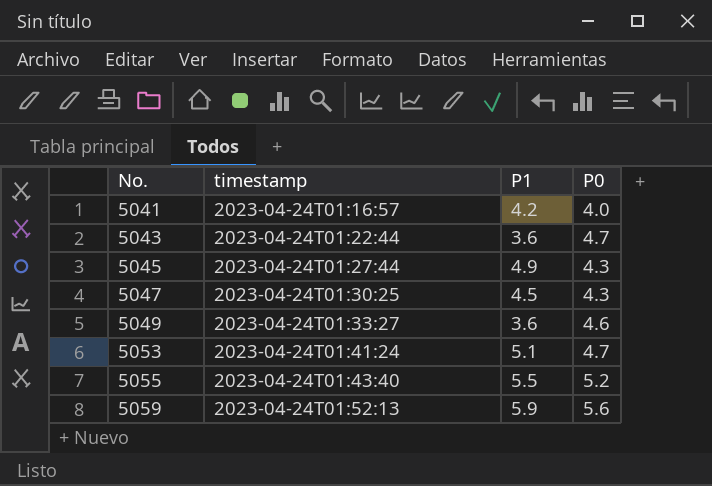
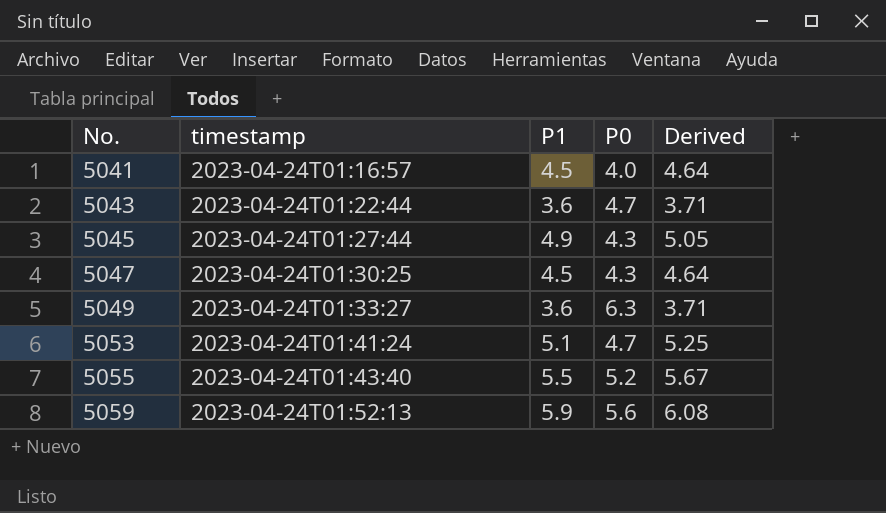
column Derived | formula: none -> [P1] * 1.03
5041 | P1: 4.2 -> 4.5
5049 | P0: 4.6 -> 6.3

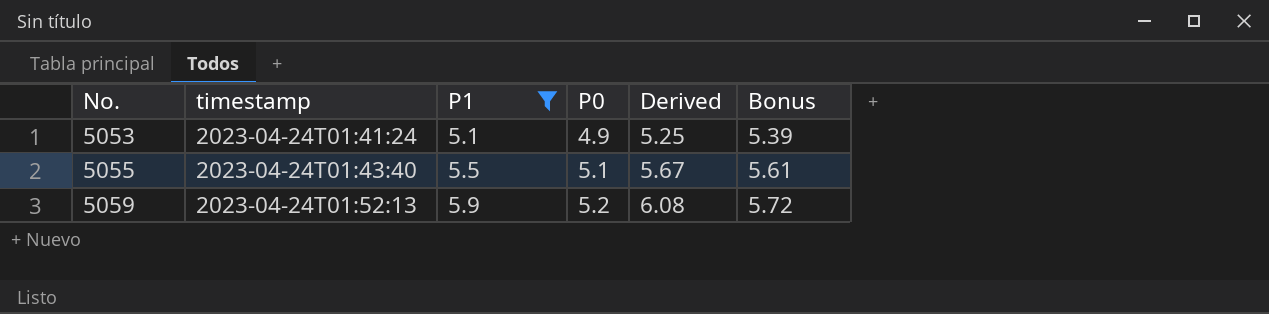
filter: none -> P1 >= 5.1
column Bonus | formula: none -> [P0] * 1.1
5053 | P0: 4.7 -> 4.9
5055 | P0: 5.2 -> 5.1
5059 | P0: 5.6 -> 5.2

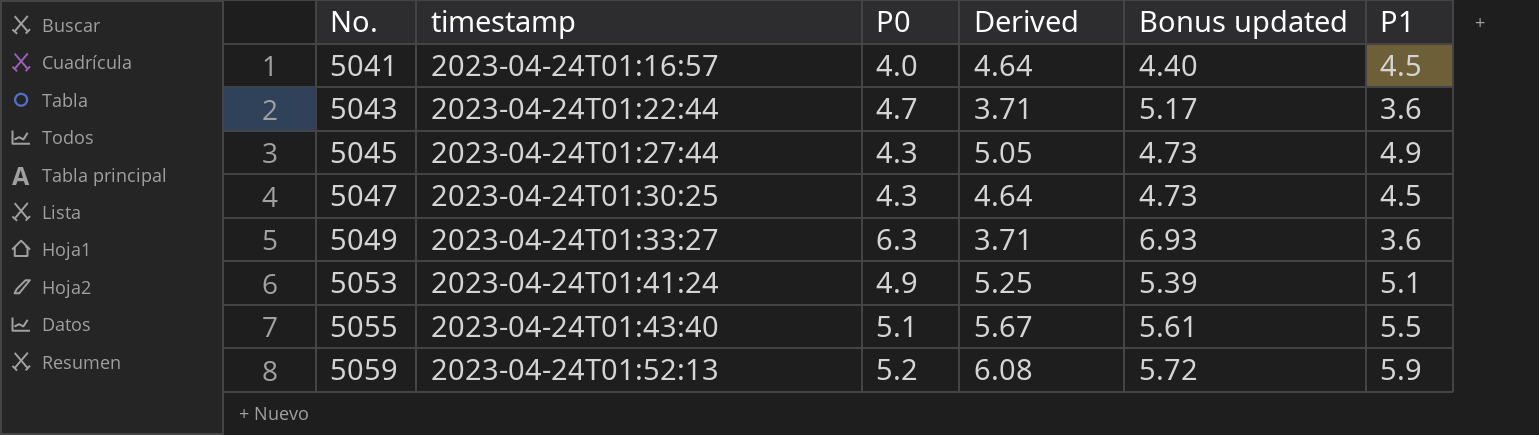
filter: P1 >= 5.1 -> none
column name: Bonus -> Bonus updated
column P1 | position: 3 -> 6

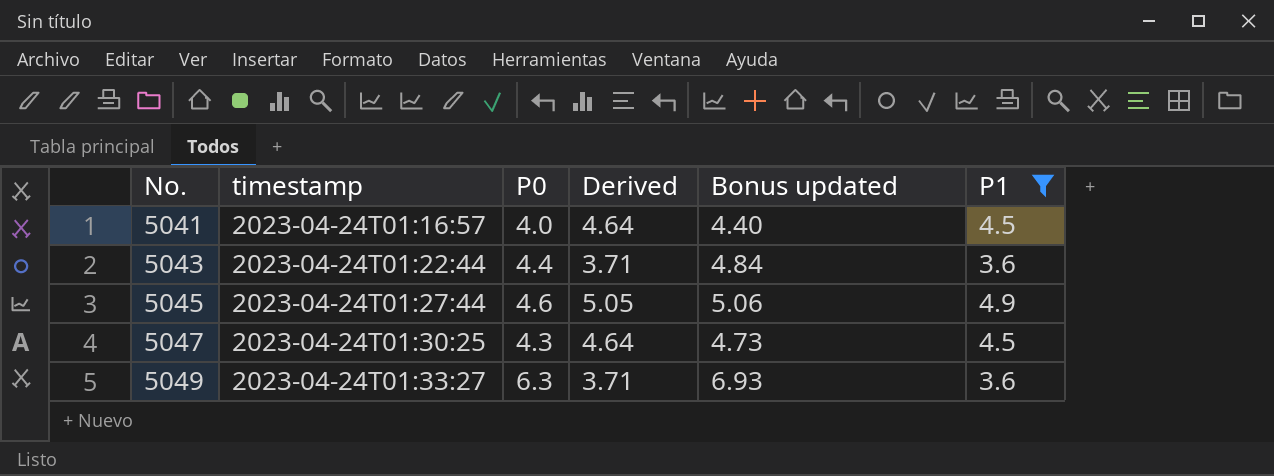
filter: none -> P1 <= 4.9
5043 | P0: 4.7 -> 4.4
5043 | Bonus updated: 5.17 -> 4.84
5045 | P0: 4.3 -> 4.6
5045 | Bonus updated: 4.73 -> 5.06

